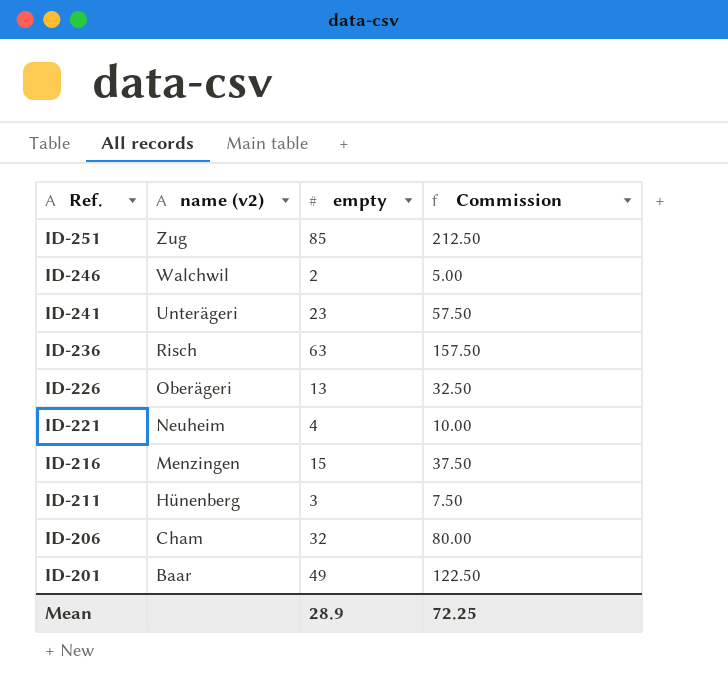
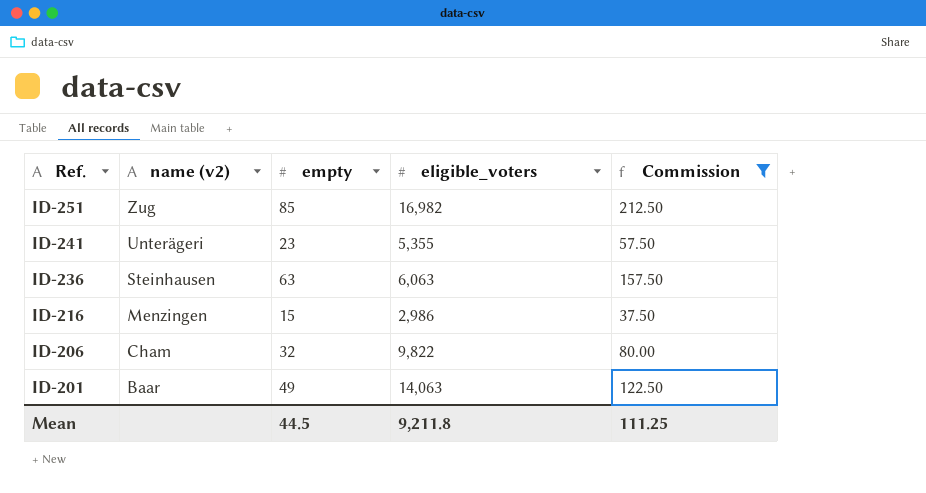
filter: none -> Commission >= 37.50
column eligible_voters | position: none -> 4
ID-236 | name (v2): Risch -> Steinhausen
Mean | empty: 28.9 -> 44.5
Mean | Commission: 72.25 -> 111.25

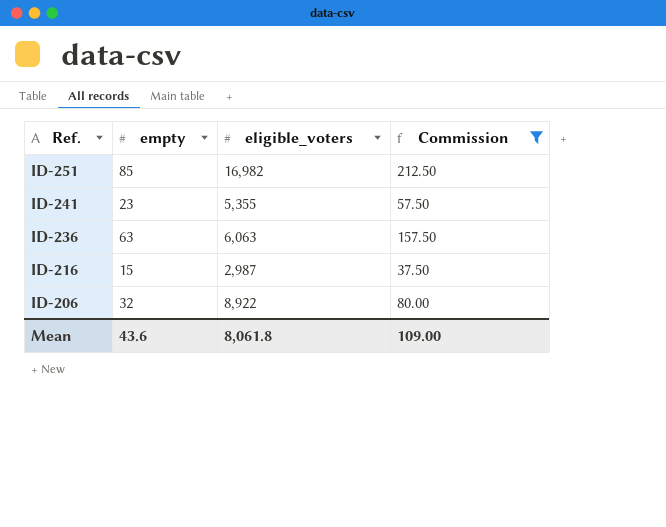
column name (v2) | position: 2 -> none
row ID-201: Baar | 49 | 14,063 | 122.50 -> none
ID-216 | eligible_voters: 2,986 -> 2,987
ID-206 | eligible_voters: 9,822 -> 8,922
Mean | empty: 44.5 -> 43.6
Mean | eligible_voters: 9,211.8 -> 8,061.8
Mean | Commission: 111.25 -> 109.00

